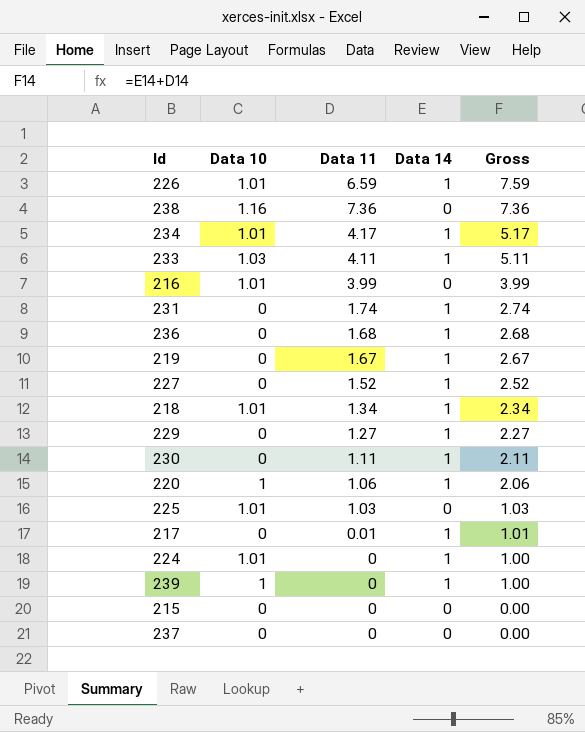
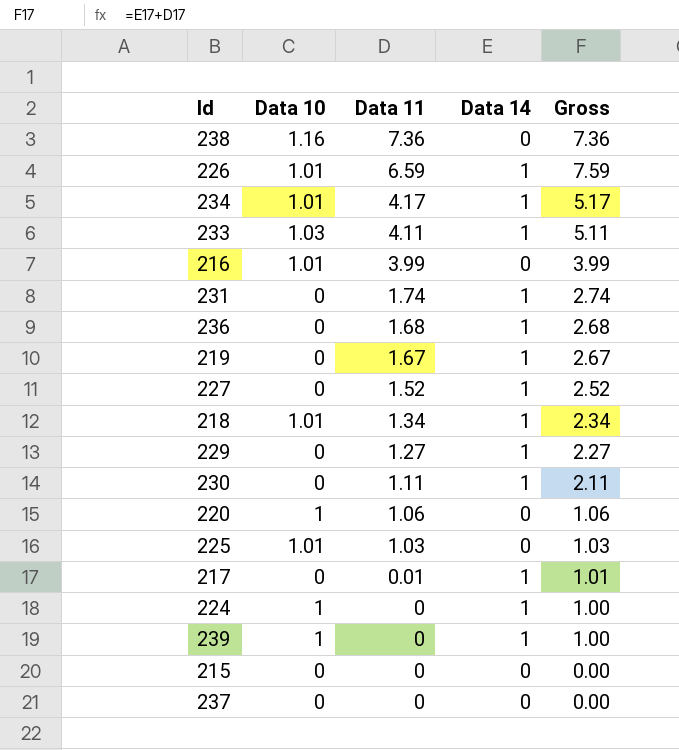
row order: Gross descending -> Data 11 descending
220 | Data 14: 1 -> 0
220 | Gross: 2.06 -> 1.06
224 | Data 10: 1.01 -> 1

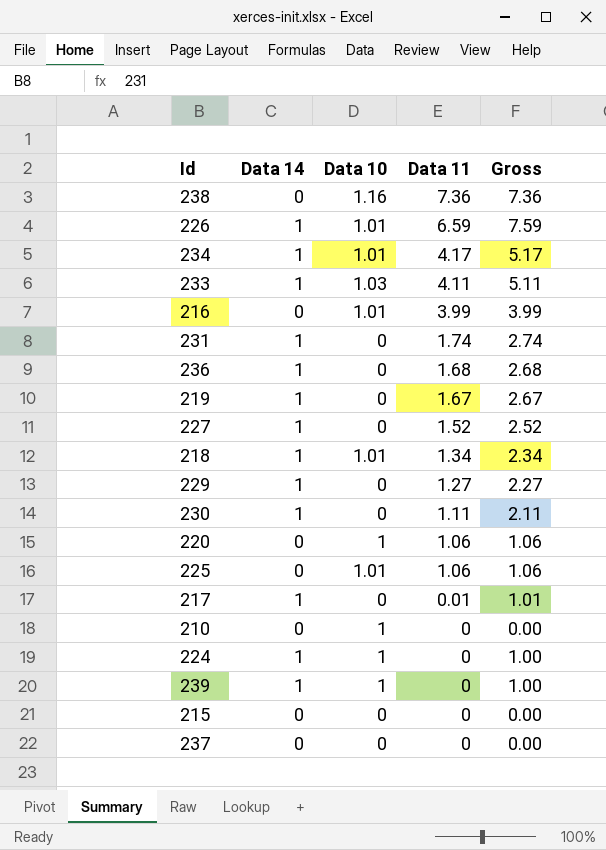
column Data 14 | position: 4 -> 2
225 | Data 11: 1.03 -> 1.06
225 | Gross: 1.03 -> 1.06
row 210: none -> 0 | 1 | 0 | 0.00

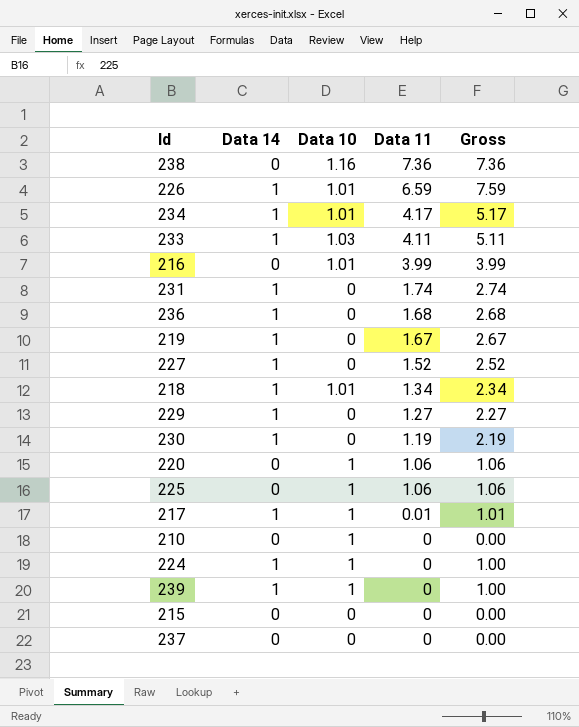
230 | Data 11: 1.11 -> 1.19
230 | Gross: 2.11 -> 2.19
225 | Data 10: 1.01 -> 1
217 | Data 10: 0 -> 1

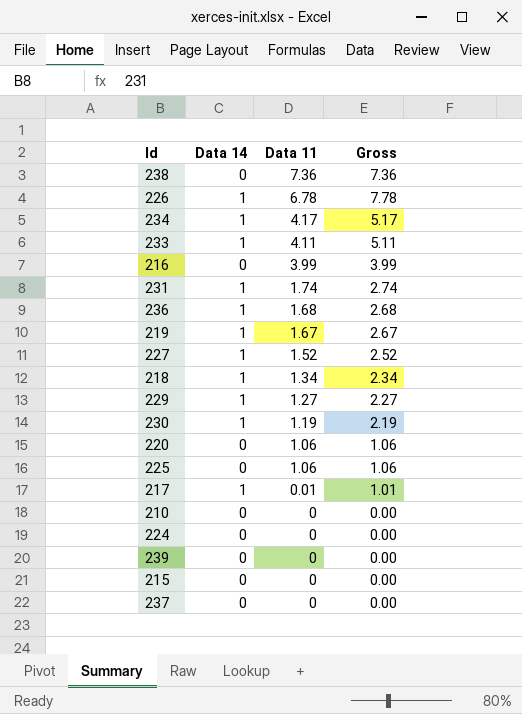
column Data 10 | position: 3 -> none
226 | Data 11: 6.59 -> 6.78
226 | Gross: 7.59 -> 7.78
224 | Data 14: 1 -> 0
224 | Gross: 1.00 -> 0.00
239 | Data 14: 1 -> 0
239 | Gross: 1.00 -> 0.00

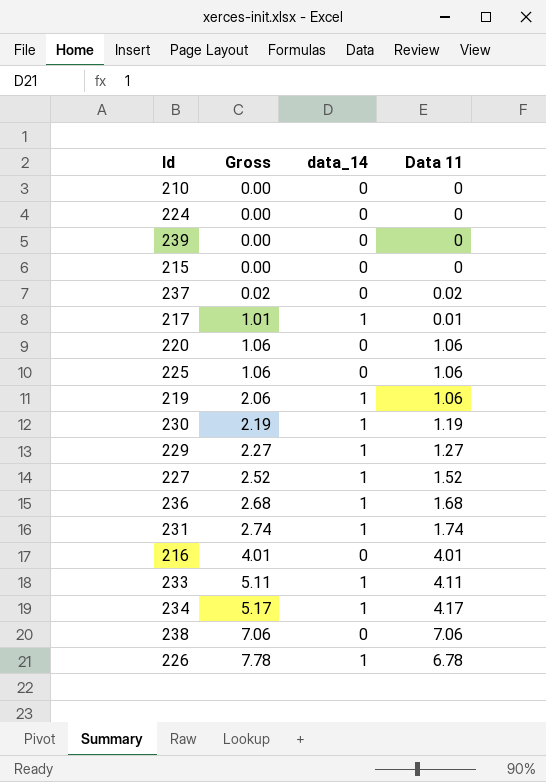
row order: Data 11 descending -> Gross ascending
column Gross | position: 4 -> 2
column name: Data 14 -> data_14
row 218: 1 | 1.34 | 2.34 -> none
237 | Gross: 0.00 -> 0.02
237 | Data 11: 0 -> 0.02
219 | Gross: 2.67 -> 2.06
219 | Data 11: 1.67 -> 1.06
216 | Gross: 3.99 -> 4.01
216 | Data 11: 3.99 -> 4.01
238 | Gross: 7.36 -> 7.06
238 | Data 11: 7.36 -> 7.06

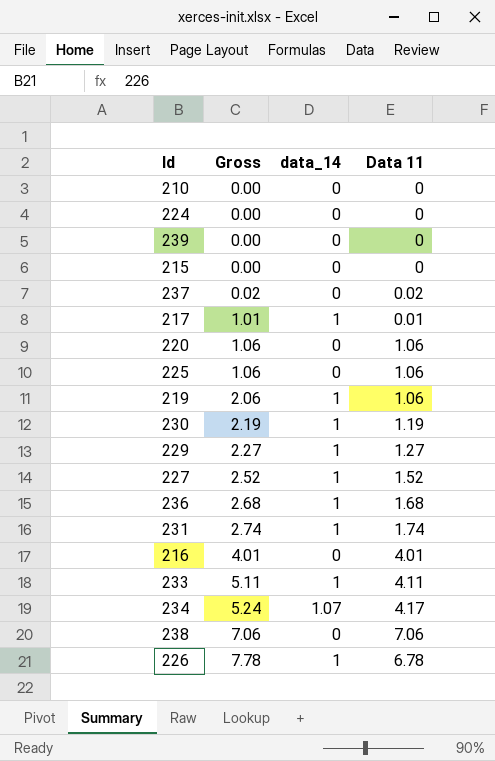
234 | Gross: 5.17 -> 5.24
234 | data_14: 1 -> 1.07

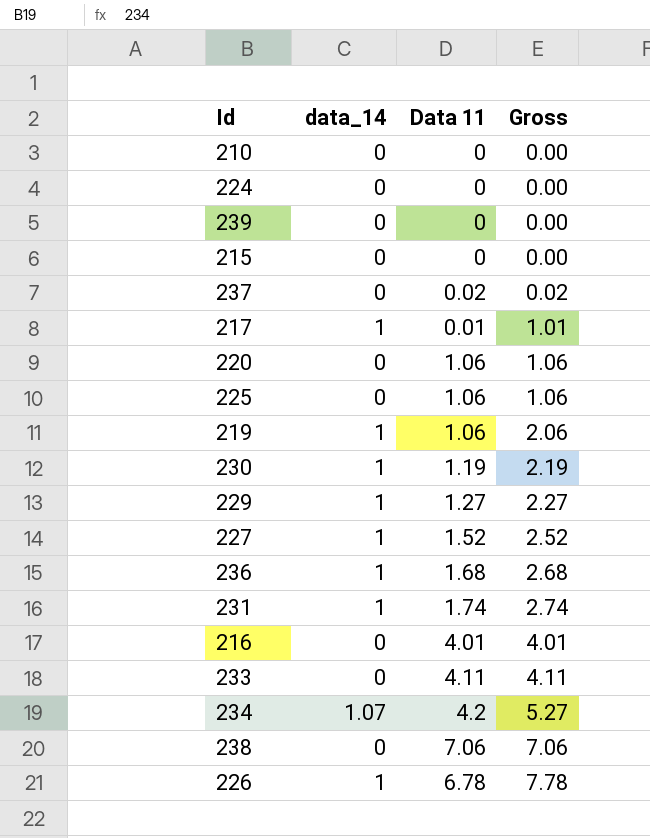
column Gross | position: 2 -> 4
233 | data_14: 1 -> 0
233 | Gross: 5.11 -> 4.11
234 | Data 11: 4.17 -> 4.2
234 | Gross: 5.24 -> 5.27

